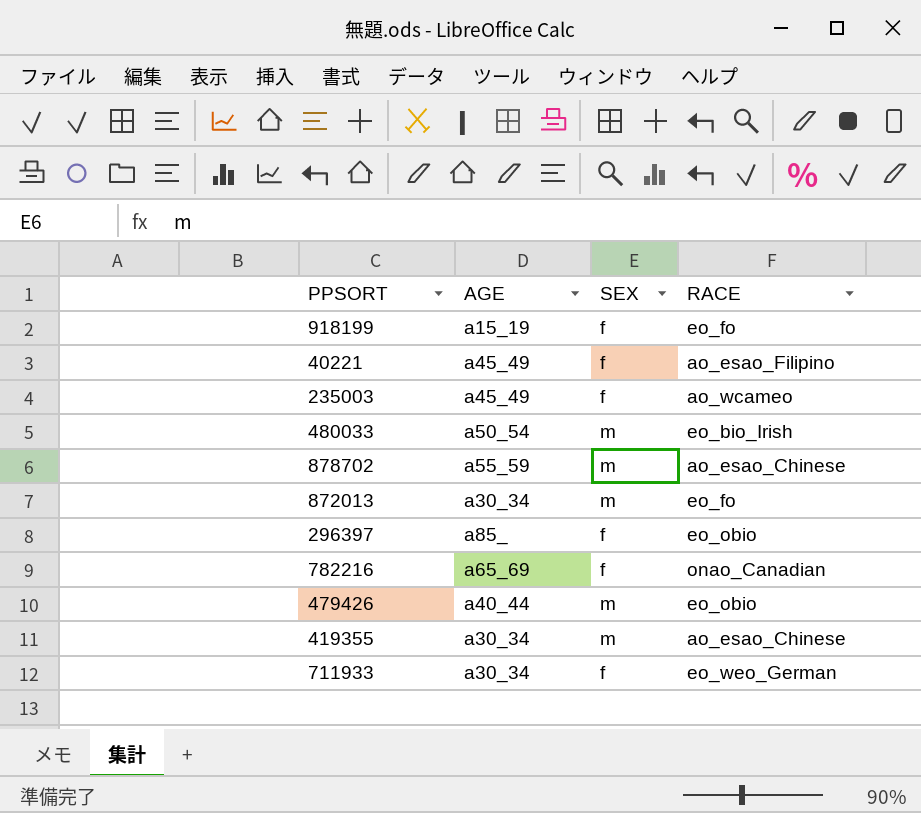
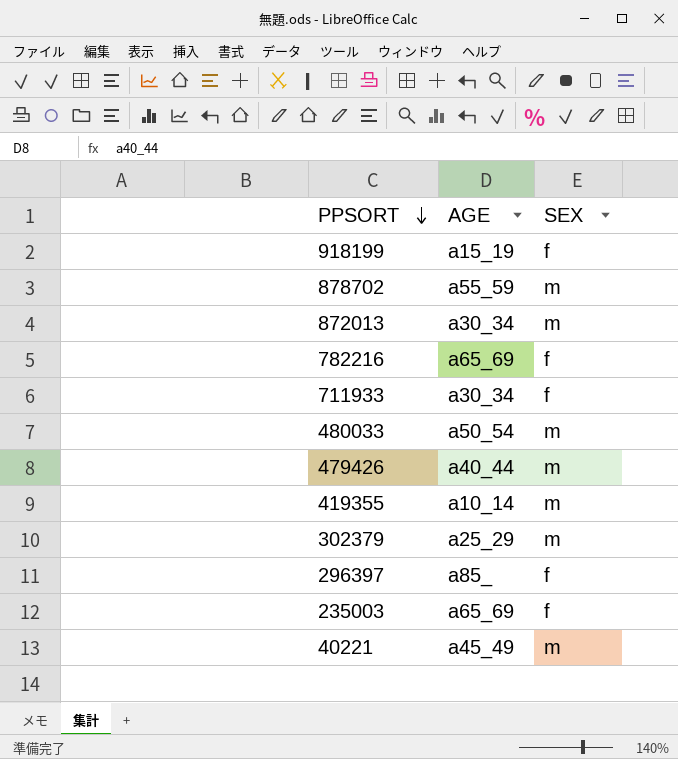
row order: none -> PPSORT descending
column RACE | position: 4 -> none
419355 | AGE: a30_34 -> a10_14
row 302379: none -> a25_29 | m
235003 | AGE: a45_49 -> a65_69
40221 | SEX: f -> m

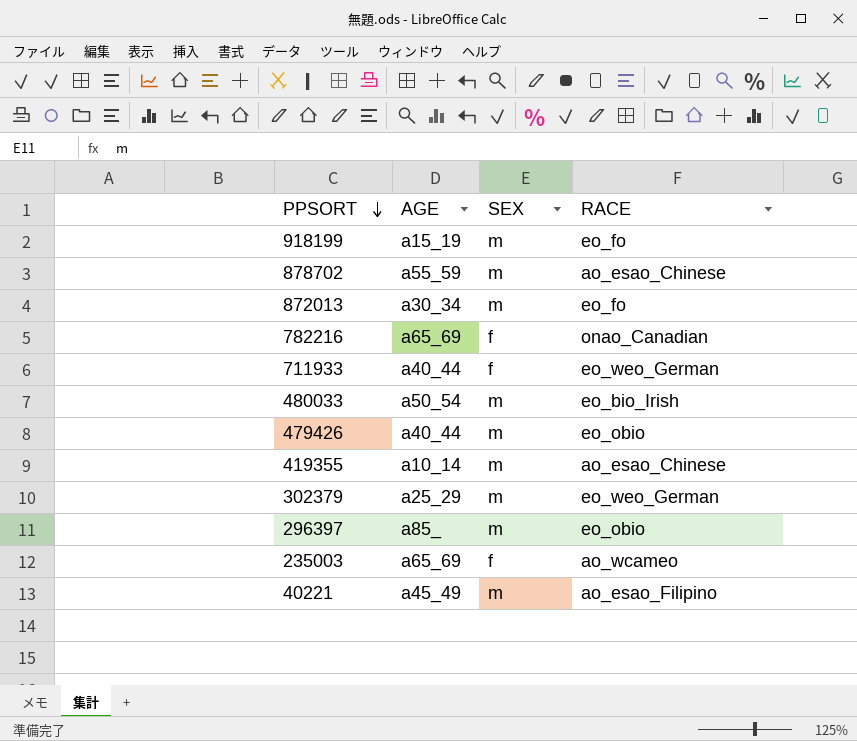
column RACE | position: none -> 4
918199 | SEX: f -> m
711933 | AGE: a30_34 -> a40_44
296397 | SEX: f -> m

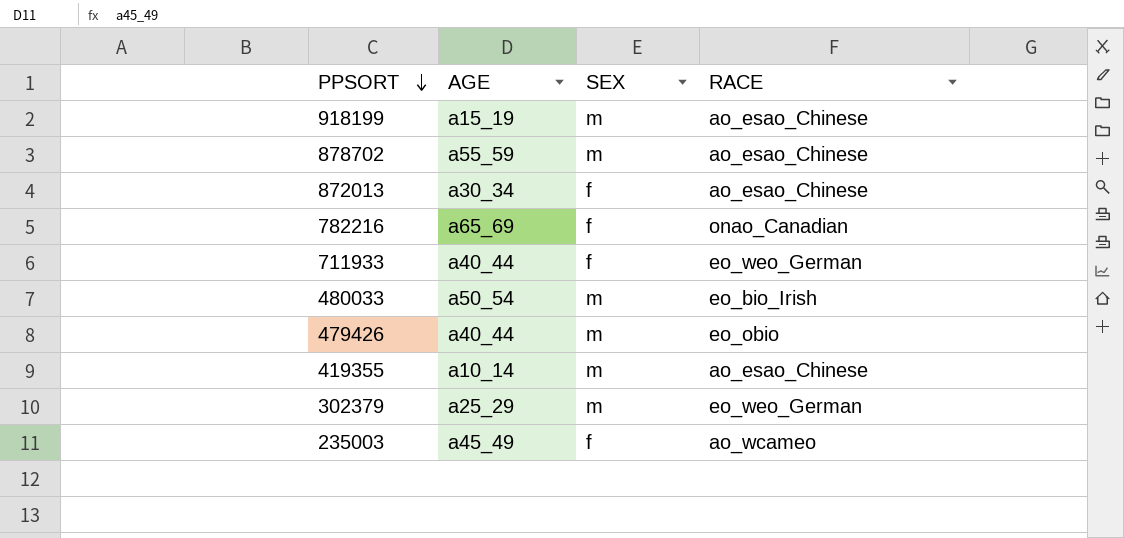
row 296397: a85_ | m | eo_obio -> none
row 40221: a45_49 | m | ao_esao_Filipino -> none
918199 | RACE: eo_fo -> ao_esao_Chinese
872013 | SEX: m -> f
872013 | RACE: eo_fo -> ao_esao_Chinese
235003 | AGE: a65_69 -> a45_49

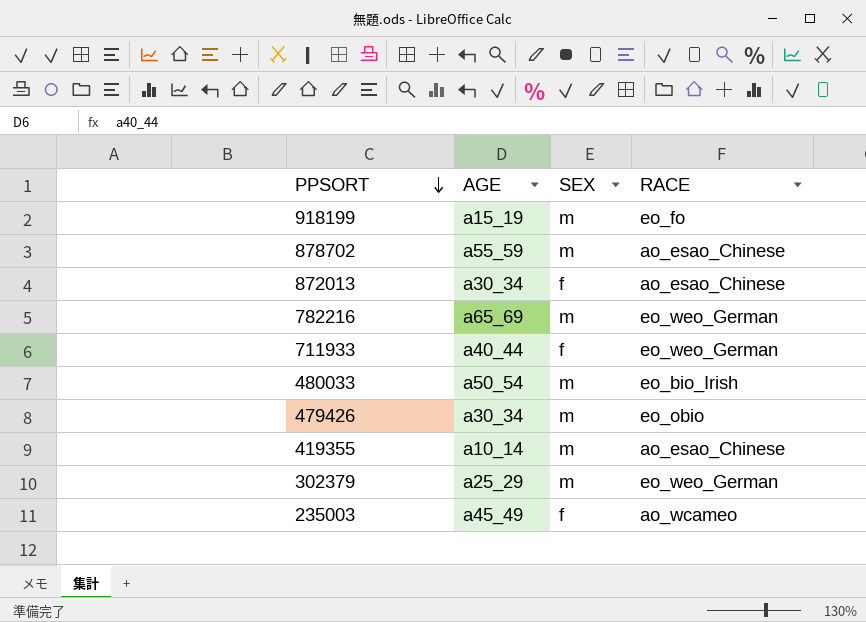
918199 | RACE: ao_esao_Chinese -> eo_fo
782216 | SEX: f -> m
782216 | RACE: onao_Canadian -> eo_weo_German
479426 | AGE: a40_44 -> a30_34

